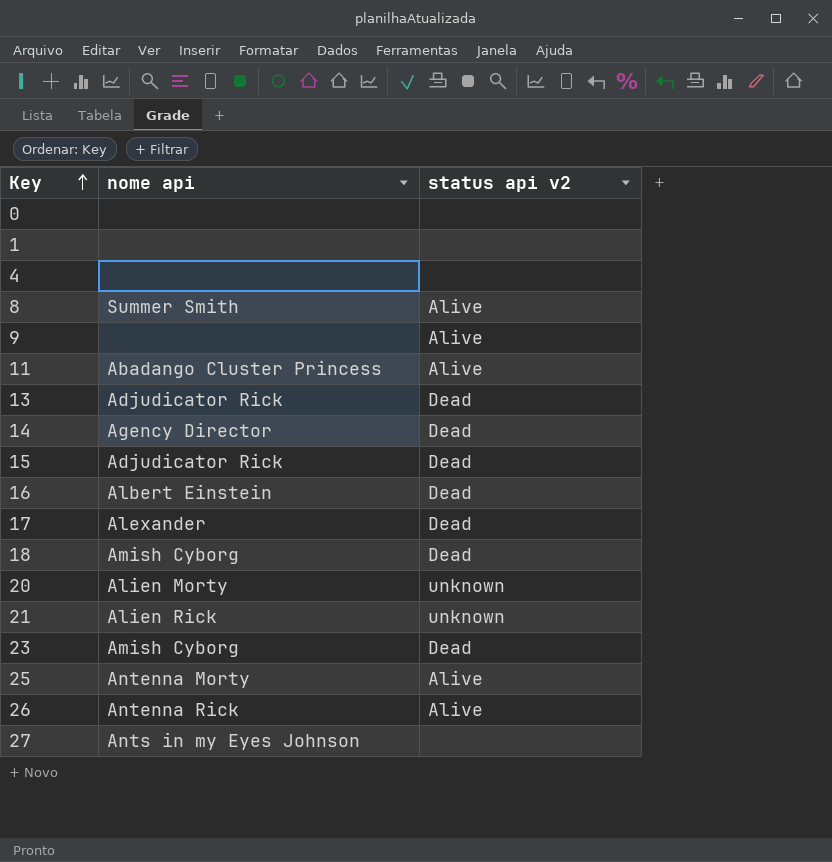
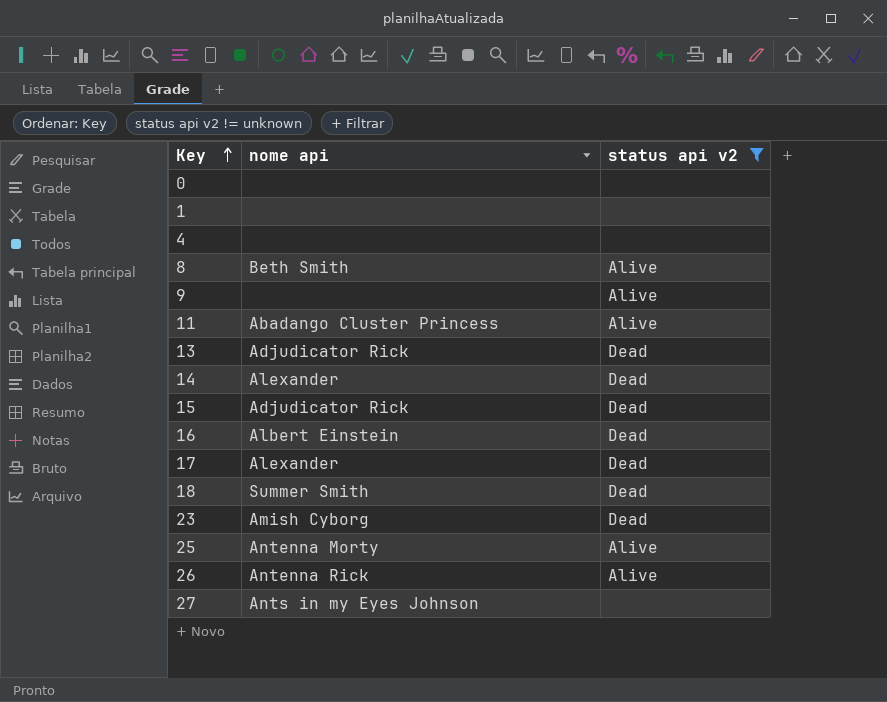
filter: none -> status api v2 != unknown
8 | nome api: Summer Smith -> Beth Smith
14 | nome api: Agency Director -> Alexander
18 | nome api: Amish Cyborg -> Summer Smith

